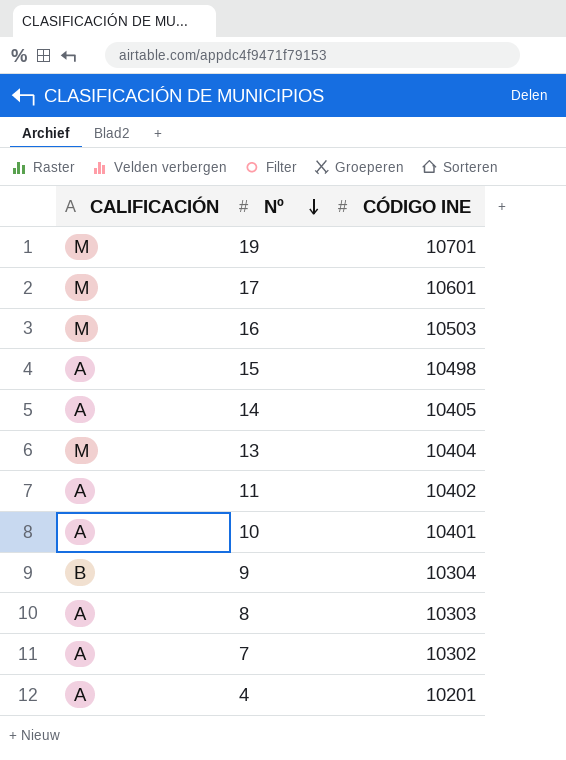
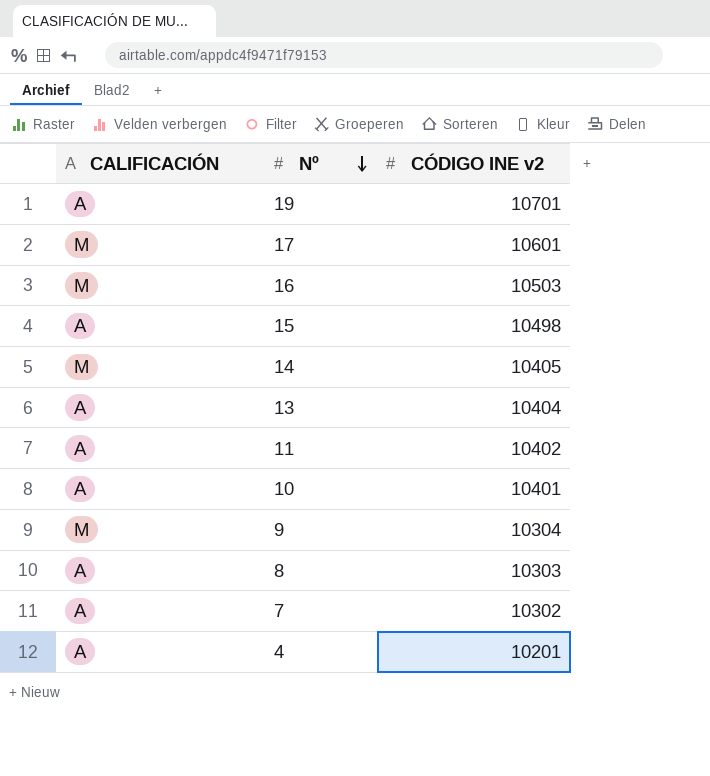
column name: CÓDIGO INE -> CÓDIGO INE v2
19 | CALIFICACIÓN: M -> A
14 | CALIFICACIÓN: A -> M
13 | CALIFICACIÓN: M -> A
9 | CALIFICACIÓN: B -> M

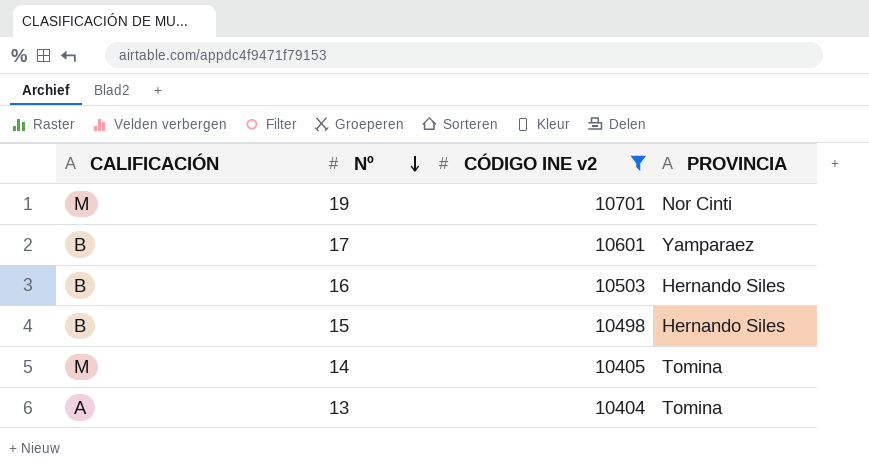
filter: none -> CÓDIGO INE v2 >= 10404
column PROVINCIA | position: none -> 4
19 | CALIFICACIÓN: A -> M
17 | CALIFICACIÓN: M -> B
16 | CALIFICACIÓN: M -> B
15 | CALIFICACIÓN: A -> B

